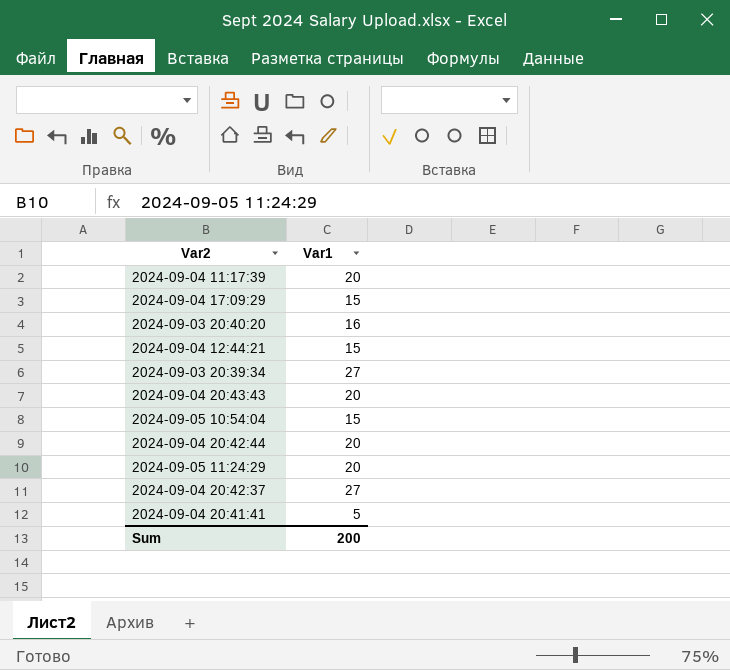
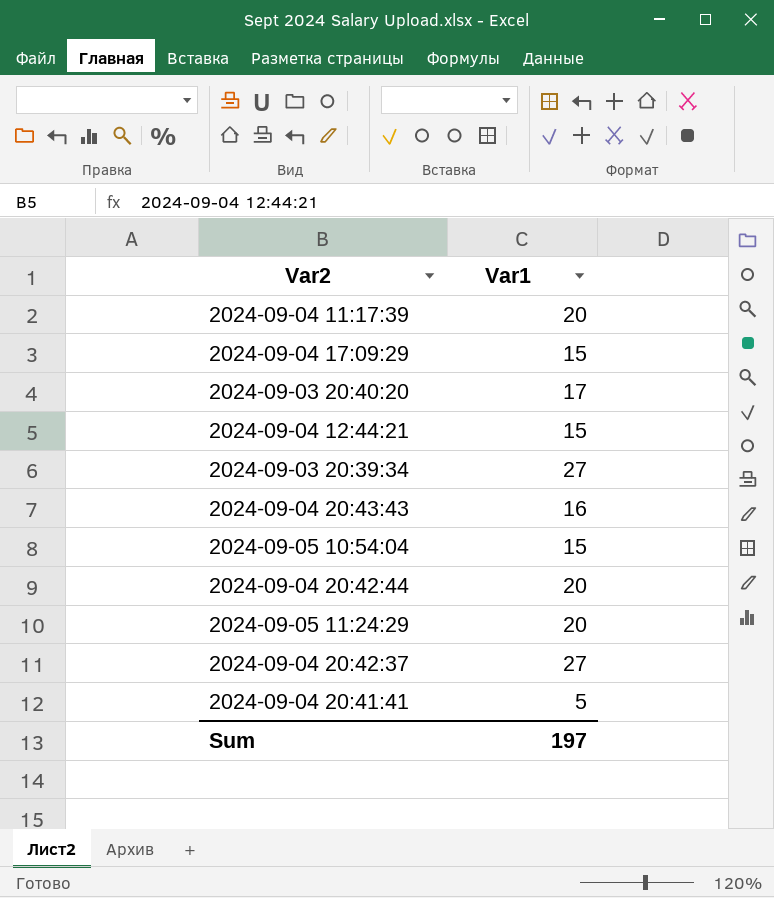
2024-09-03 20:40:20 | Var1: 16 -> 17
2024-09-04 20:43:43 | Var1: 20 -> 16
Sum | Var1: 200 -> 197

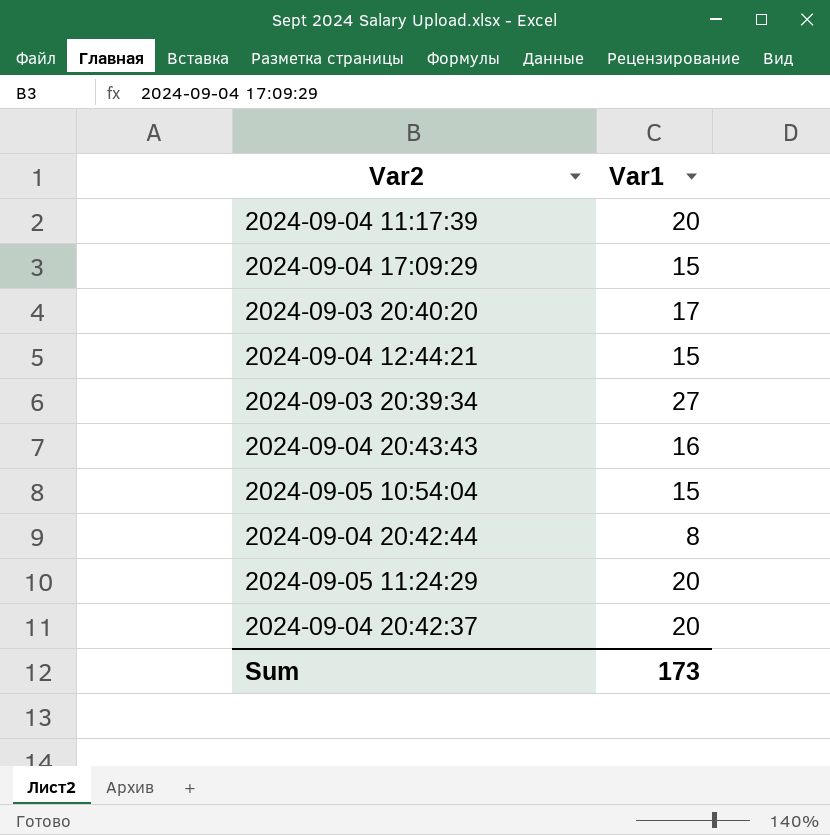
row 2024-09-04 20:41:41: 5 -> none
2024-09-04 20:42:44 | Var1: 20 -> 8
2024-09-04 20:42:37 | Var1: 27 -> 20
Sum | Var1: 197 -> 173

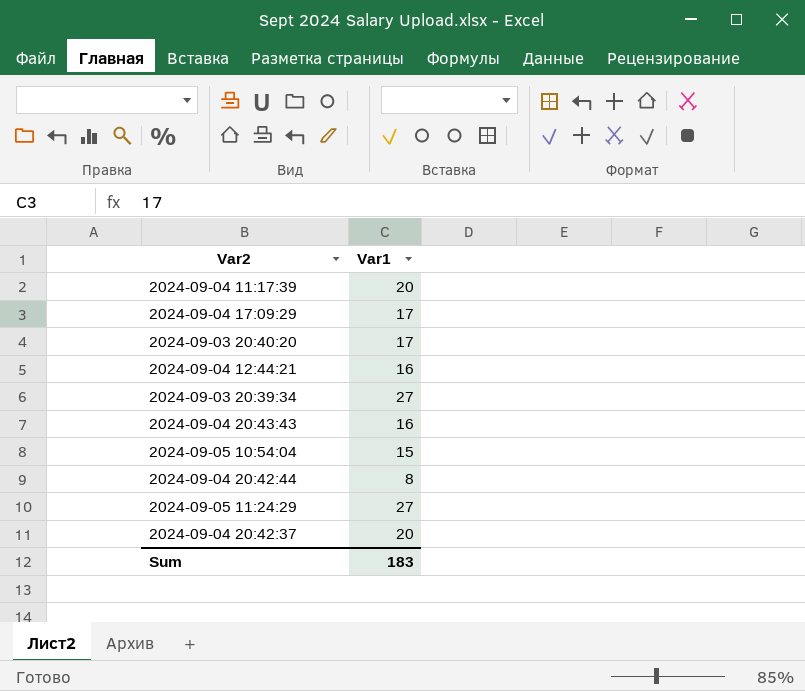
2024-09-04 17:09:29 | Var1: 15 -> 17
2024-09-04 12:44:21 | Var1: 15 -> 16
2024-09-05 11:24:29 | Var1: 20 -> 27
Sum | Var1: 173 -> 183

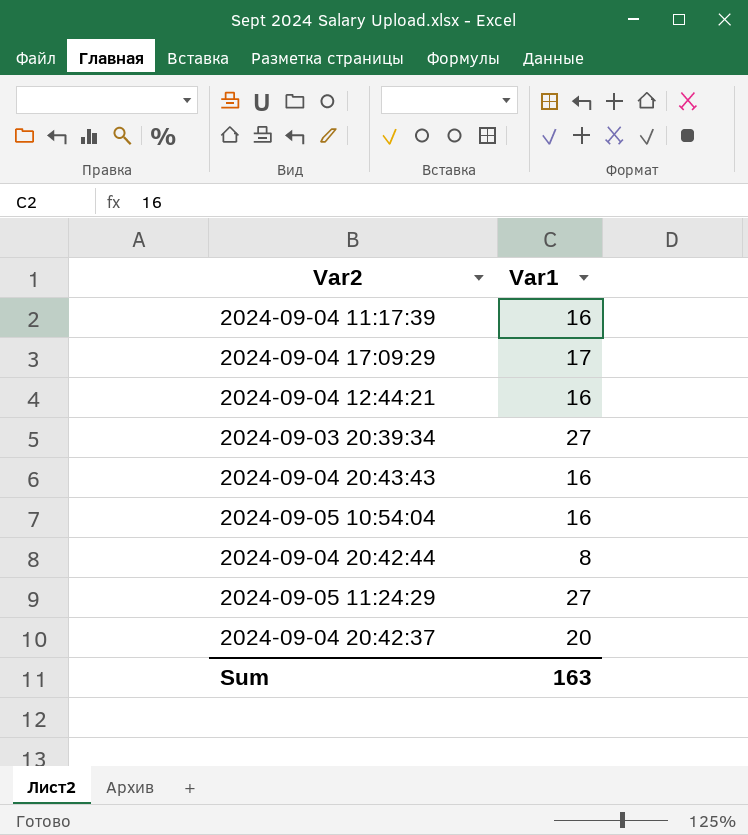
row 2024-09-03 20:40:20: 17 -> none
2024-09-04 11:17:39 | Var1: 20 -> 16
2024-09-05 10:54:04 | Var1: 15 -> 16
Sum | Var1: 183 -> 163

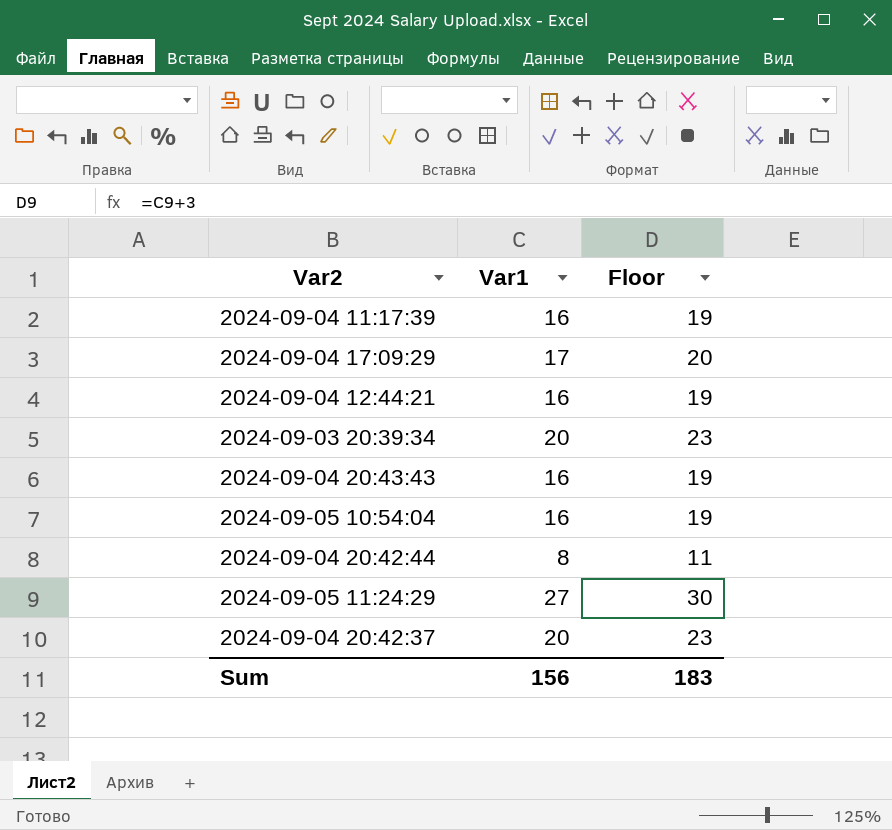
column Floor | formula: none -> [Var1] + 3
2024-09-03 20:39:34 | Var1: 27 -> 20
Sum | Var1: 163 -> 156

